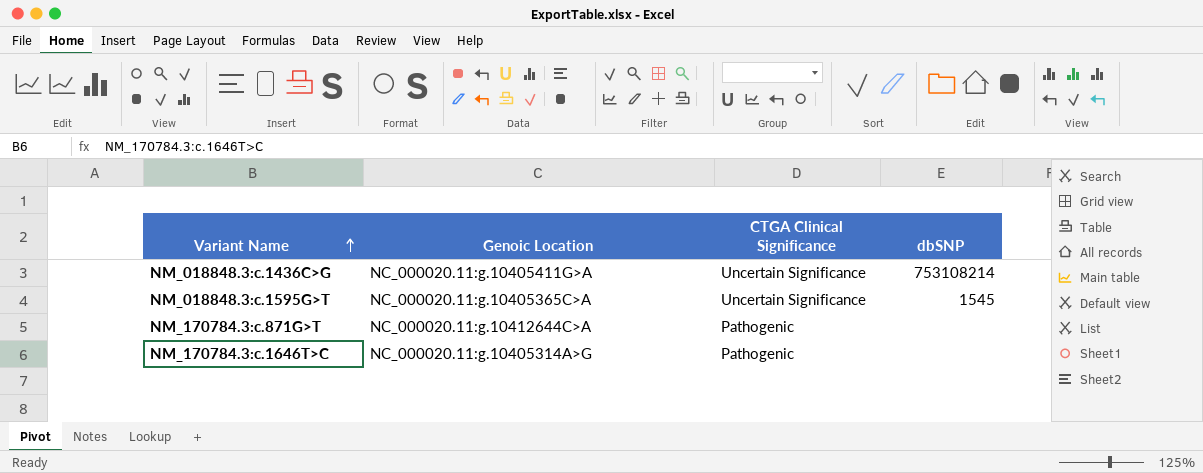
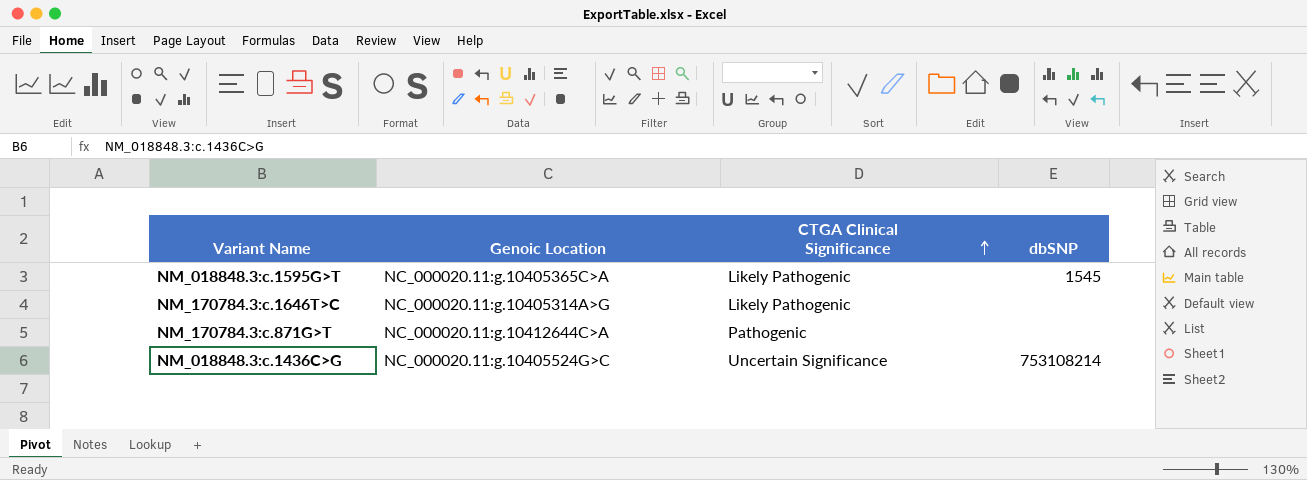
row order: Variant Name ascending -> CTGA Clinical Significance ascending
NM_018848.3:c.1595G>T | CTGA Clinical Significance: Uncertain Significance -> Likely Pathogenic
NM_170784.3:c.1646T>C | CTGA Clinical Significance: Pathogenic -> Likely Pathogenic
NM_018848.3:c.1436C>G | Genoic Location: NC_000020.11:g.10405411G>A -> NC_000020.11:g.10405524G>C

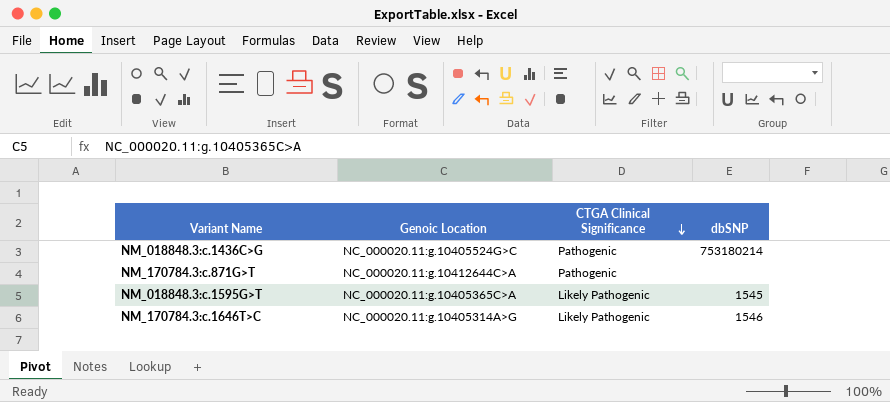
row order: CTGA Clinical Significance ascending -> CTGA Clinical Significance descending
NM_018848.3:c.1436C>G | CTGA Clinical Significance: Uncertain Significance -> Pathogenic
NM_018848.3:c.1436C>G | dbSNP: 753108214 -> 753180214
NM_170784.3:c.1646T>C | dbSNP: none -> 1546

